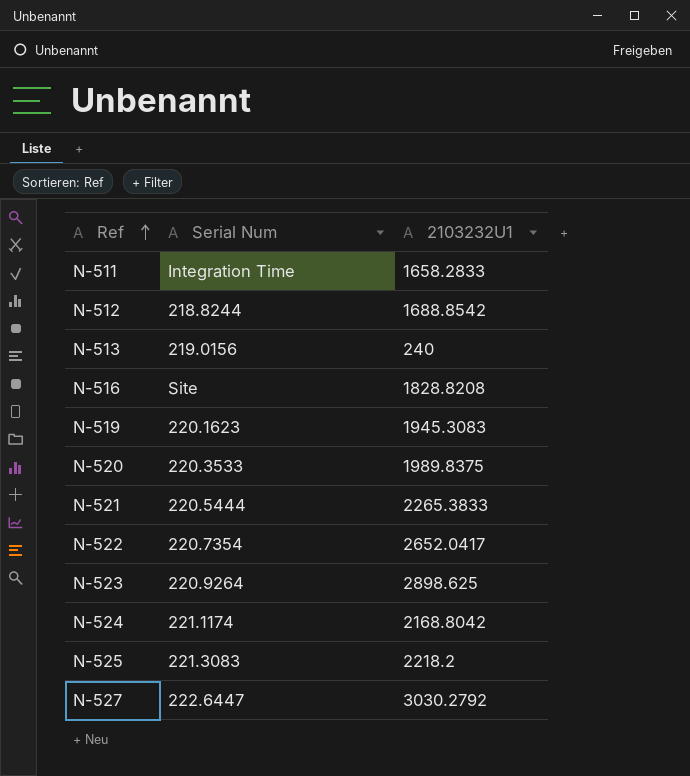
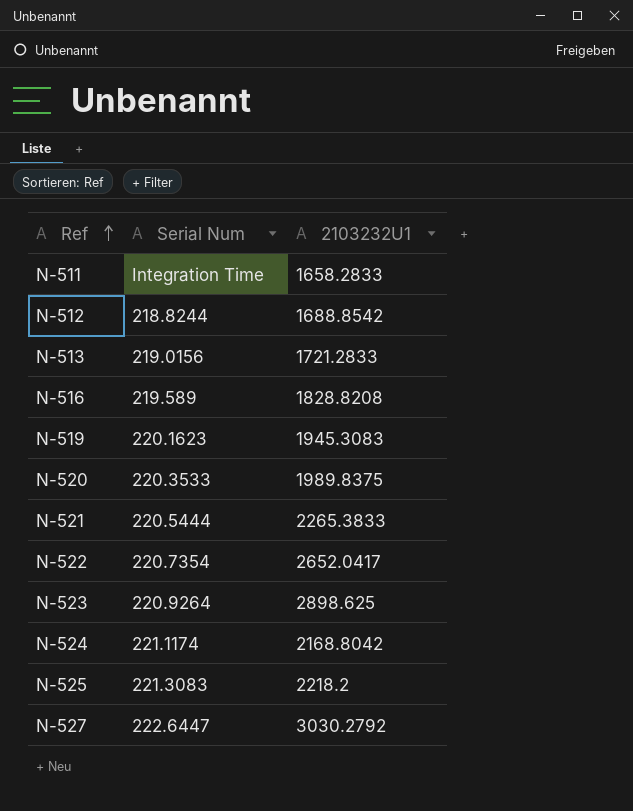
N-513 | 2103232U1: 240 -> 1721.2833
N-516 | Serial Num: Site -> 219.589

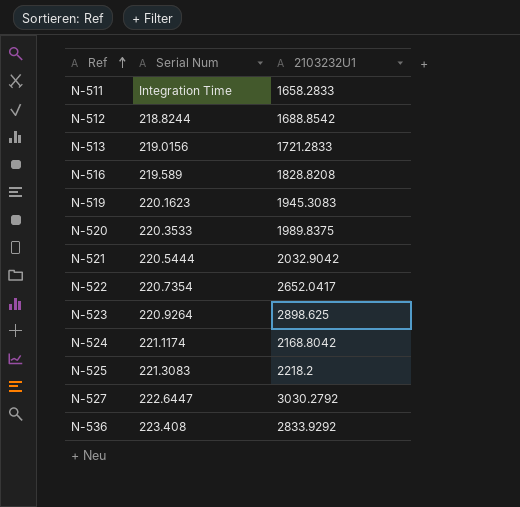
N-521 | 2103232U1: 2265.3833 -> 2032.9042
row N-536: none -> 223.408 | 2833.9292

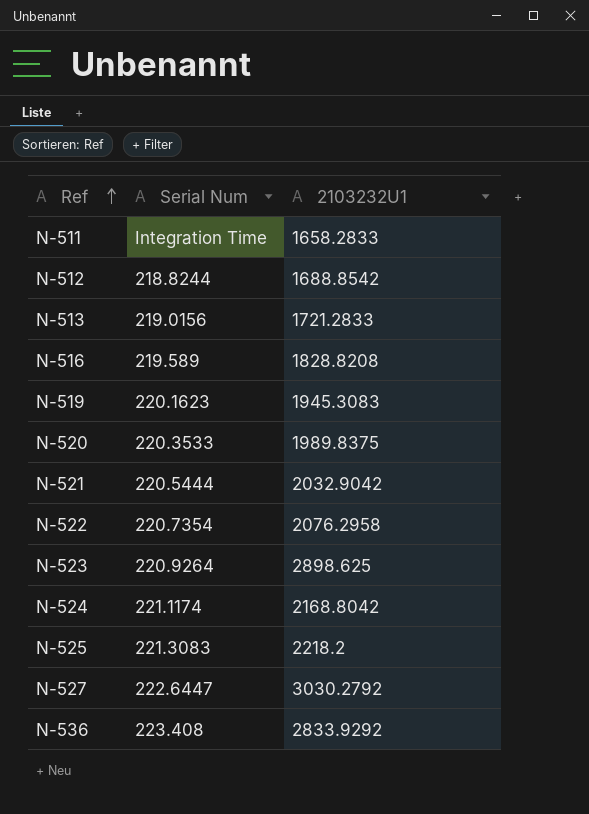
N-522 | 2103232U1: 2652.0417 -> 2076.2958

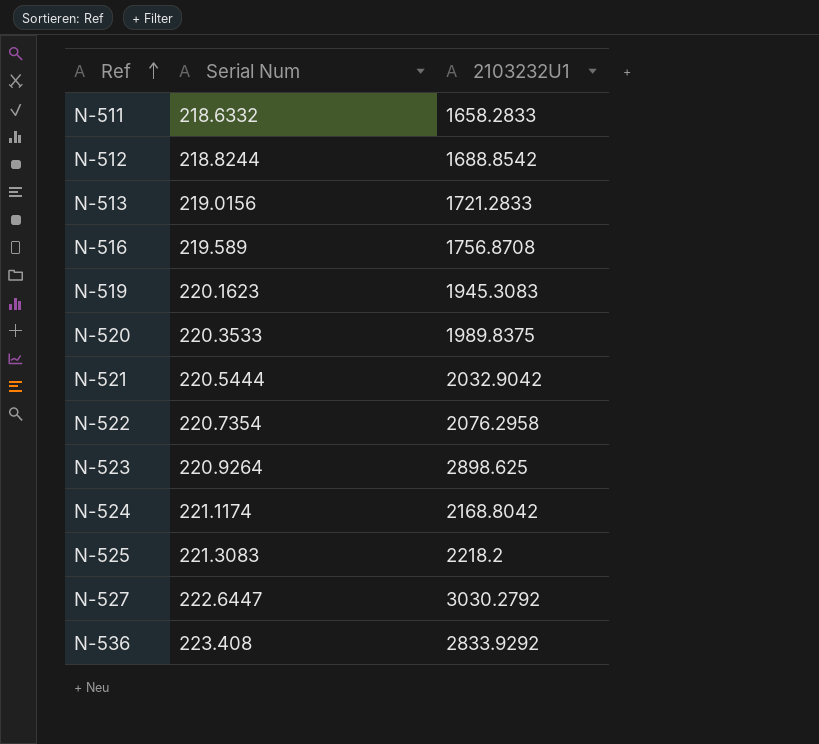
N-511 | Serial Num: Integration Time -> 218.6332
N-516 | 2103232U1: 1828.8208 -> 1756.8708

